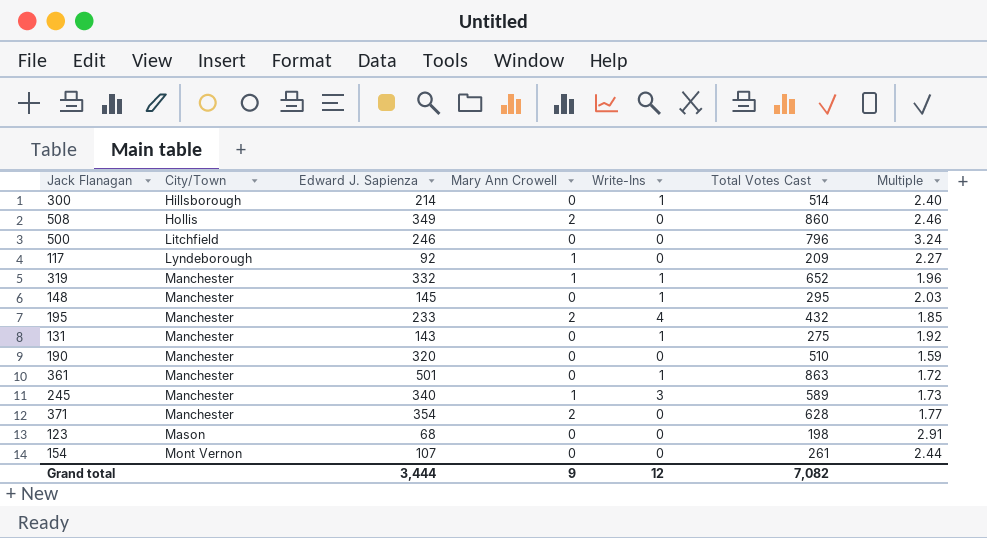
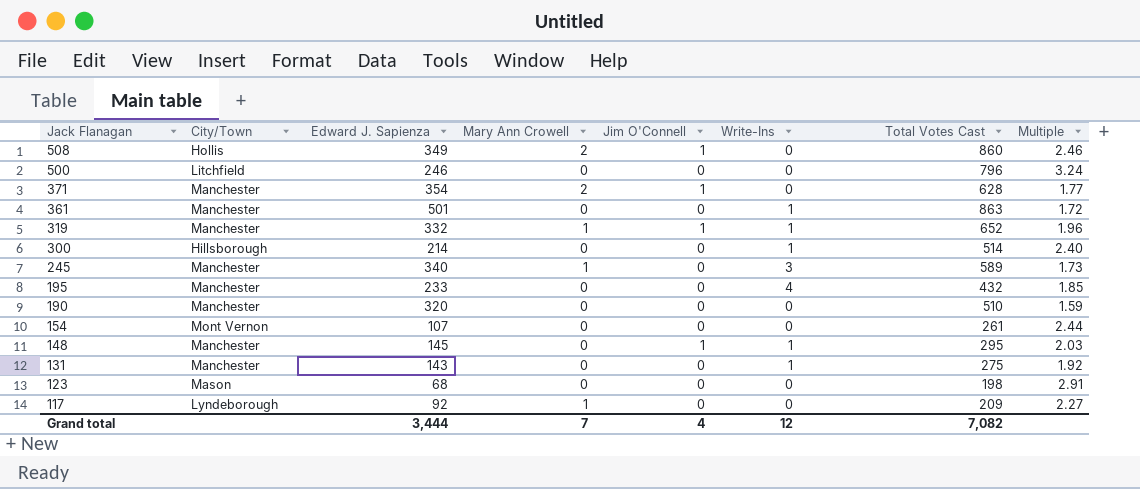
row order: City/Town ascending -> Jack Flanagan descending
column Jim O'Connell | position: none -> 5
195 | Mary Ann Crowell: 2 -> 0
Grand total | Mary Ann Crowell: 9 -> 7

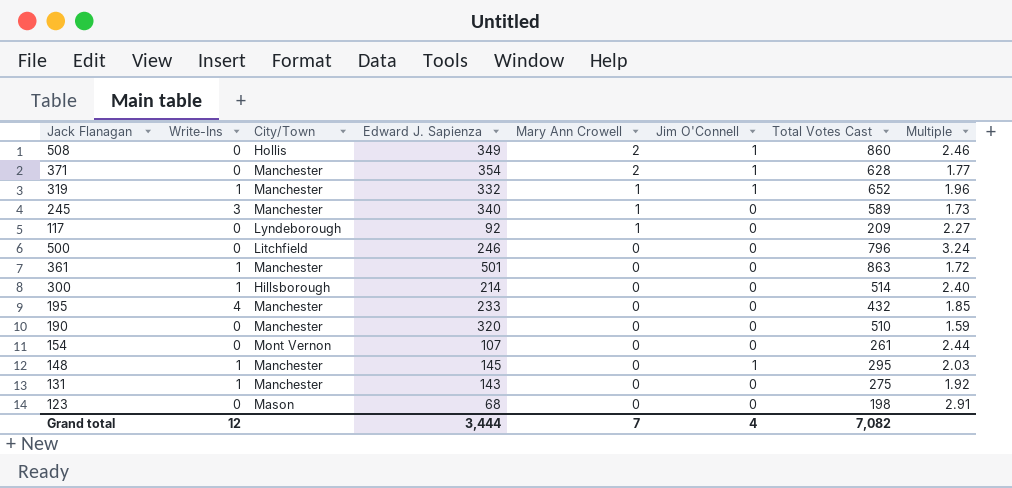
row order: Jack Flanagan descending -> Mary Ann Crowell descending
column Write-Ins | position: 6 -> 2

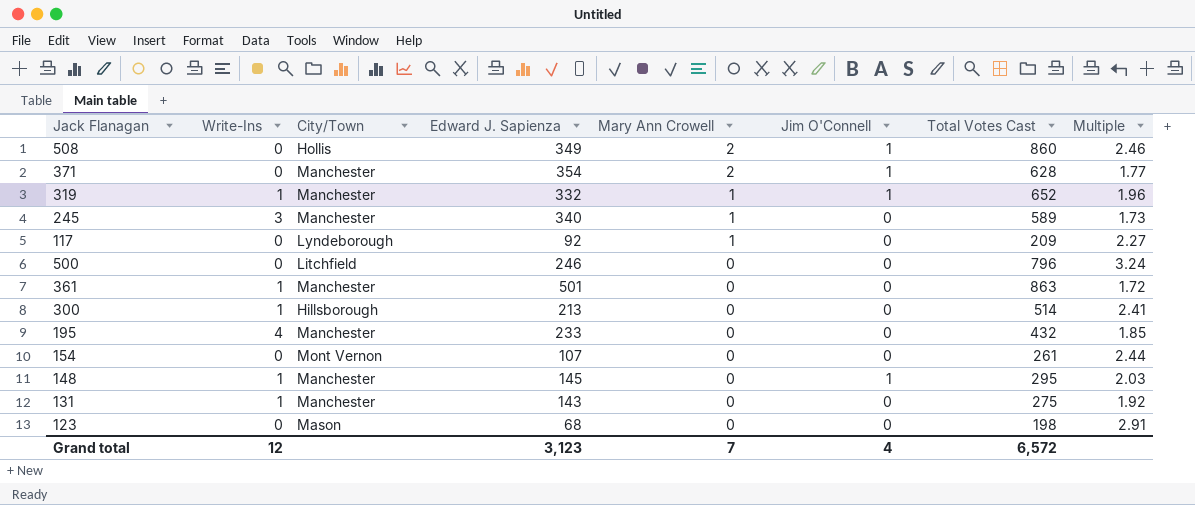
row 190: 0 | Manchester | 320 | 0 | 0 | 510 | 1.59 -> none
300 | Edward J. Sapienza: 214 -> 213
300 | Multiple: 2.40 -> 2.41
Grand total | Edward J. Sapienza: 3,444 -> 3,123
Grand total | Total Votes Cast: 7,082 -> 6,572

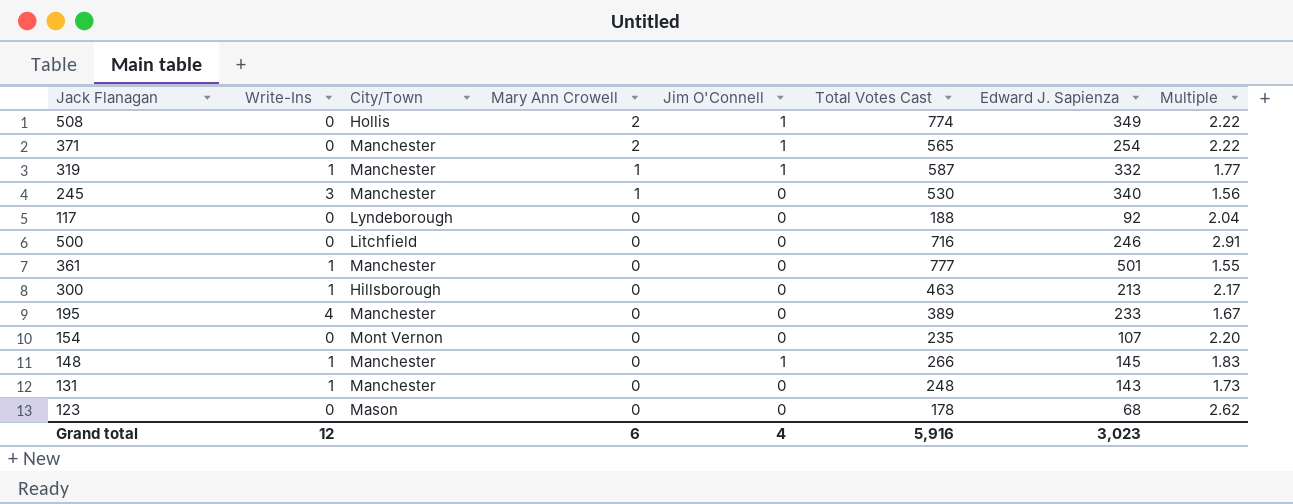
column Edward J. Sapienza | position: 4 -> 7
508 | Total Votes Cast: 860 -> 774
508 | Multiple: 2.46 -> 2.22
371 | Total Votes Cast: 628 -> 565
371 | Edward J. Sapienza: 354 -> 254
371 | Multiple: 1.77 -> 2.22
319 | Total Votes Cast: 652 -> 587
319 | Multiple: 1.96 -> 1.77
245 | Total Votes Cast: 589 -> 530
245 | Multiple: 1.73 -> 1.56
117 | Mary Ann Crowell: 1 -> 0
117 | Total Votes Cast: 209 -> 188
117 | Multiple: 2.27 -> 2.04
500 | Total Votes Cast: 796 -> 716
500 | Multiple: 3.24 -> 2.91
361 | Total Votes Cast: 863 -> 777
361 | Multiple: 1.72 -> 1.55
300 | Total Votes Cast: 514 -> 463
300 | Multiple: 2.41 -> 2.17
195 | Total Votes Cast: 432 -> 389
195 | Multiple: 1.85 -> 1.67
154 | Total Votes Cast: 261 -> 235
154 | Multiple: 2.44 -> 2.20
148 | Total Votes Cast: 295 -> 266
148 | Multiple: 2.03 -> 1.83
131 | Total Votes Cast: 275 -> 248
131 | Multiple: 1.92 -> 1.73
123 | Total Votes Cast: 198 -> 178
123 | Multiple: 2.91 -> 2.62
Grand total | Mary Ann Crowell: 7 -> 6
Grand total | Total Votes Cast: 6,572 -> 5,916
Grand total | Edward J. Sapienza: 3,123 -> 3,023

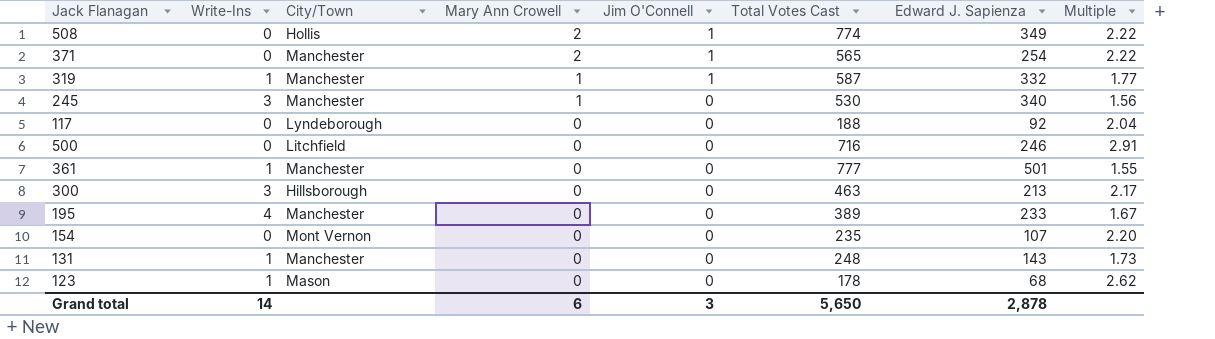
row 148: 1 | Manchester | 0 | 1 | 266 | 145 | 1.83 -> none
300 | Write-Ins: 1 -> 3
123 | Write-Ins: 0 -> 1
Grand total | Write-Ins: 12 -> 14
Grand total | Jim O'Connell: 4 -> 3
Grand total | Total Votes Cast: 5,916 -> 5,650
Grand total | Edward J. Sapienza: 3,023 -> 2,878

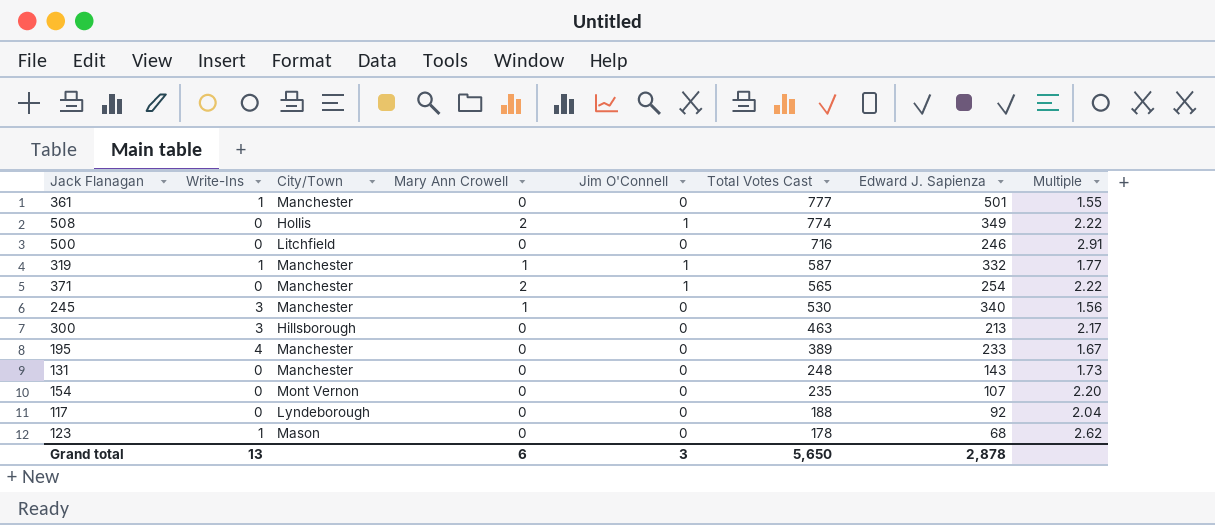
row order: Mary Ann Crowell descending -> Total Votes Cast descending
131 | Write-Ins: 1 -> 0
Grand total | Write-Ins: 14 -> 13

